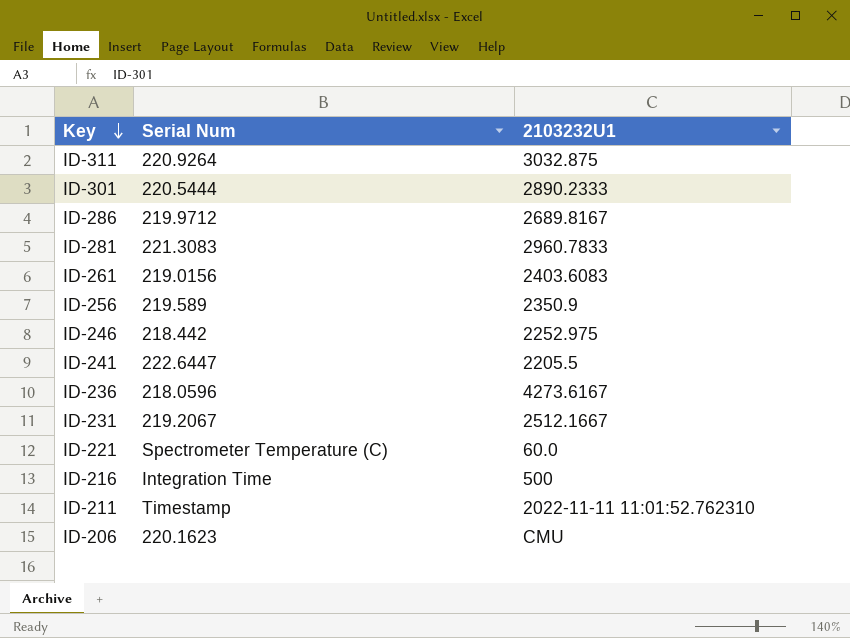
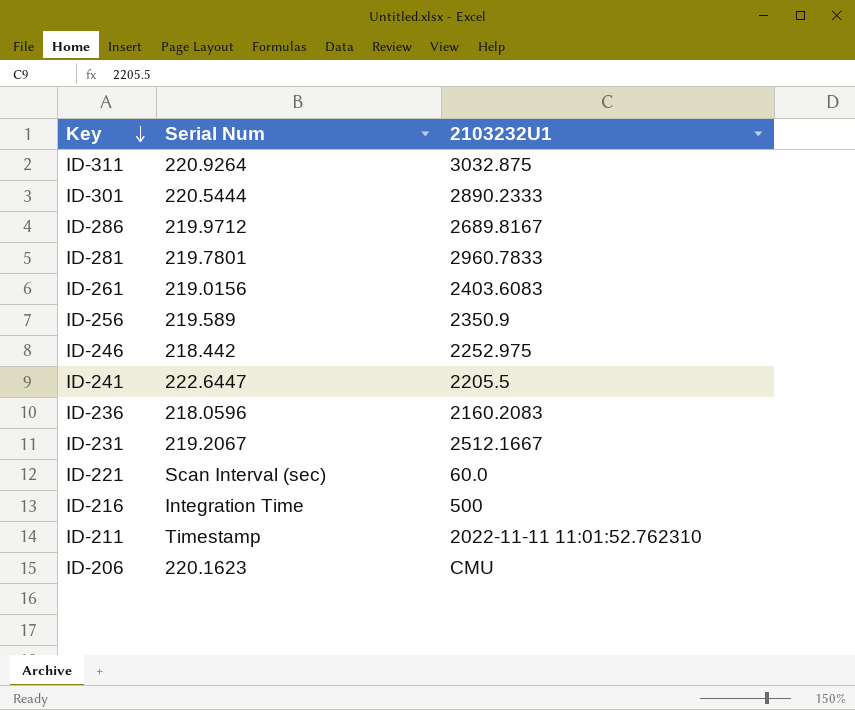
ID-281 | Serial Num: 221.3083 -> 219.7801
ID-236 | 2103232U1: 4273.6167 -> 2160.2083
ID-221 | Serial Num: Spectrometer Temperature (C) -> Scan Interval (sec)

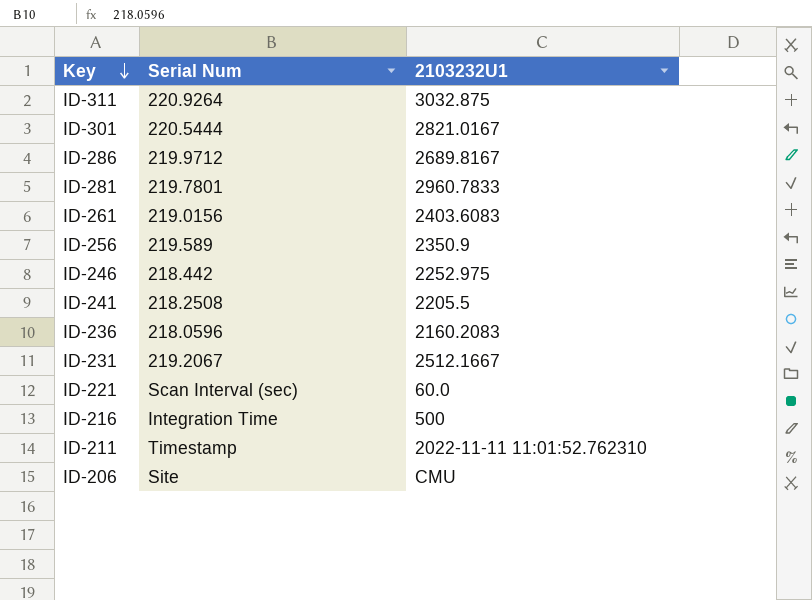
ID-301 | 2103232U1: 2890.2333 -> 2821.0167
ID-241 | Serial Num: 222.6447 -> 218.2508
ID-206 | Serial Num: 220.1623 -> Site

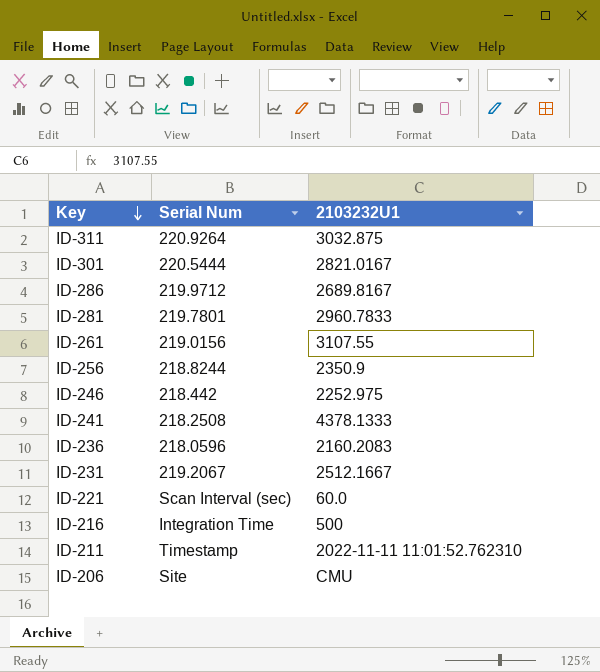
ID-261 | 2103232U1: 2403.6083 -> 3107.55
ID-256 | Serial Num: 219.589 -> 218.8244
ID-241 | 2103232U1: 2205.5 -> 4378.1333

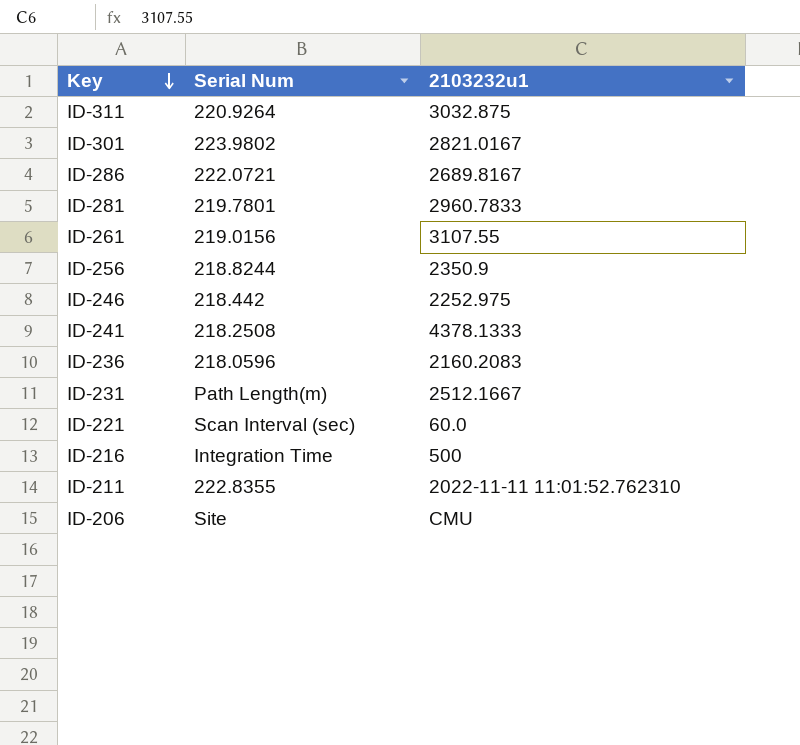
column name: 2103232U1 -> 2103232u1
ID-301 | Serial Num: 220.5444 -> 223.9802
ID-286 | Serial Num: 219.9712 -> 222.0721
ID-231 | Serial Num: 219.2067 -> Path Length(m)
ID-211 | Serial Num: Timestamp -> 222.8355

